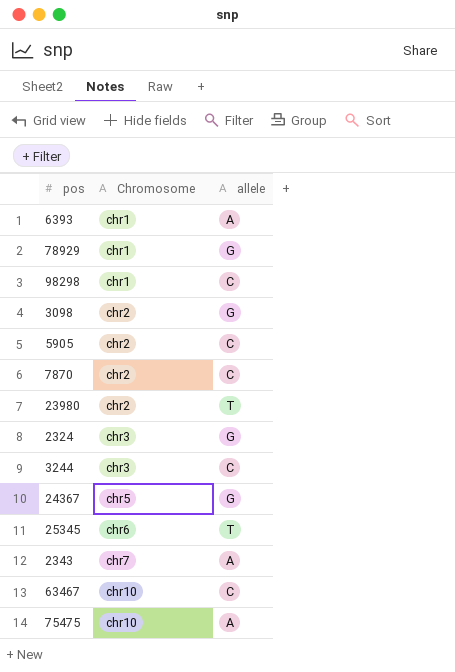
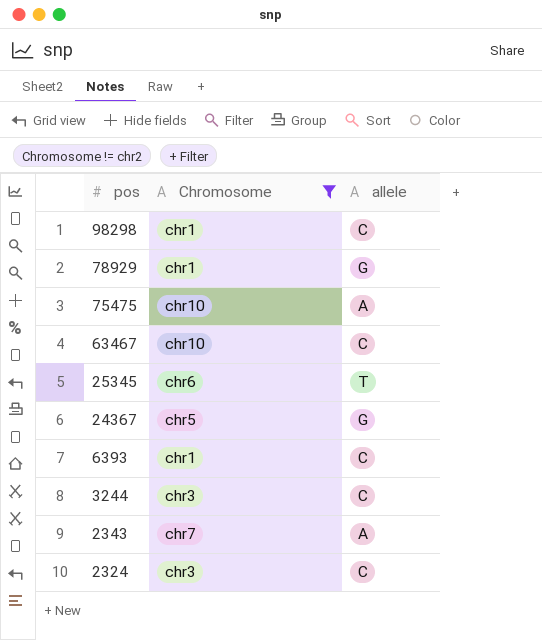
filter: none -> Chromosome != chr2
row order: Chromosome ascending -> pos descending
6393 | allele: A -> C
2324 | allele: G -> C

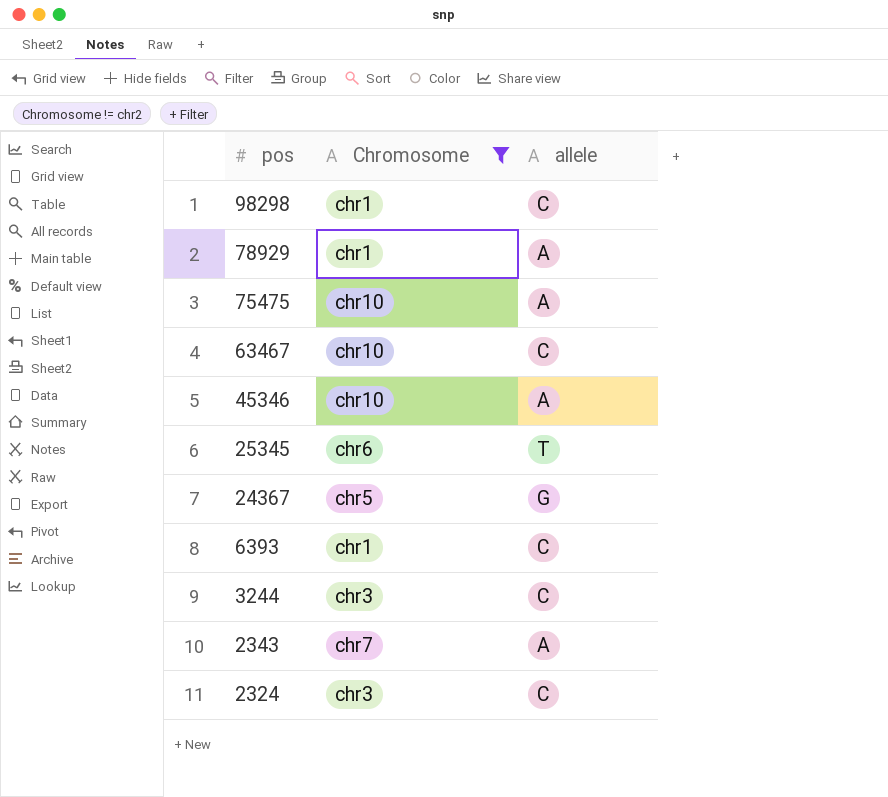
78929 | allele: G -> A
row 45346: none -> chr10 | A

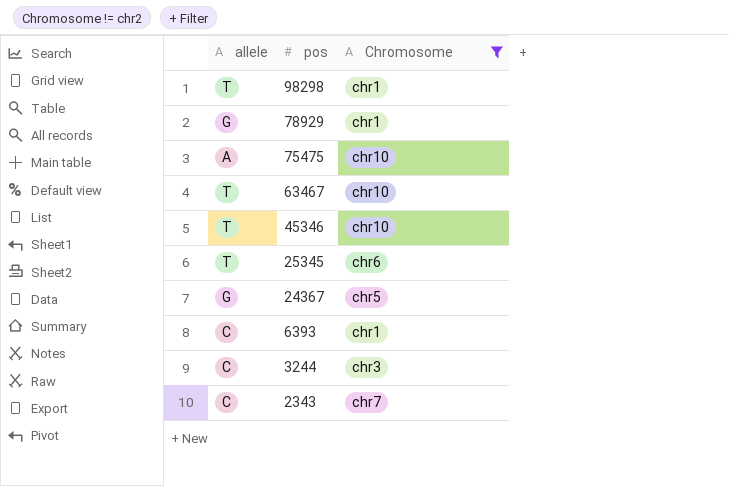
column allele | position: 3 -> 1
row 2324: chr3 | C -> none
98298 | allele: C -> T
78929 | allele: A -> G
63467 | allele: C -> T
45346 | allele: A -> T
2343 | allele: A -> C

